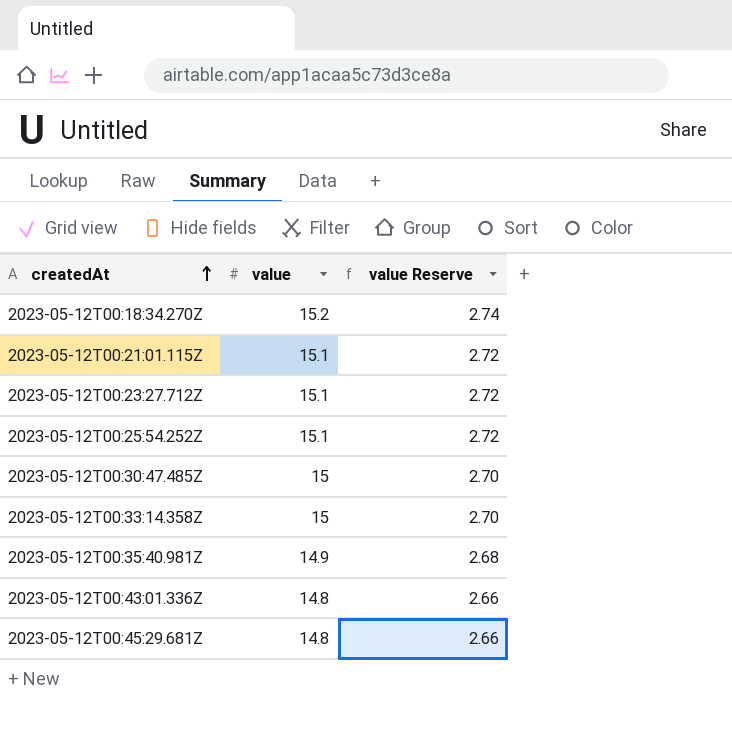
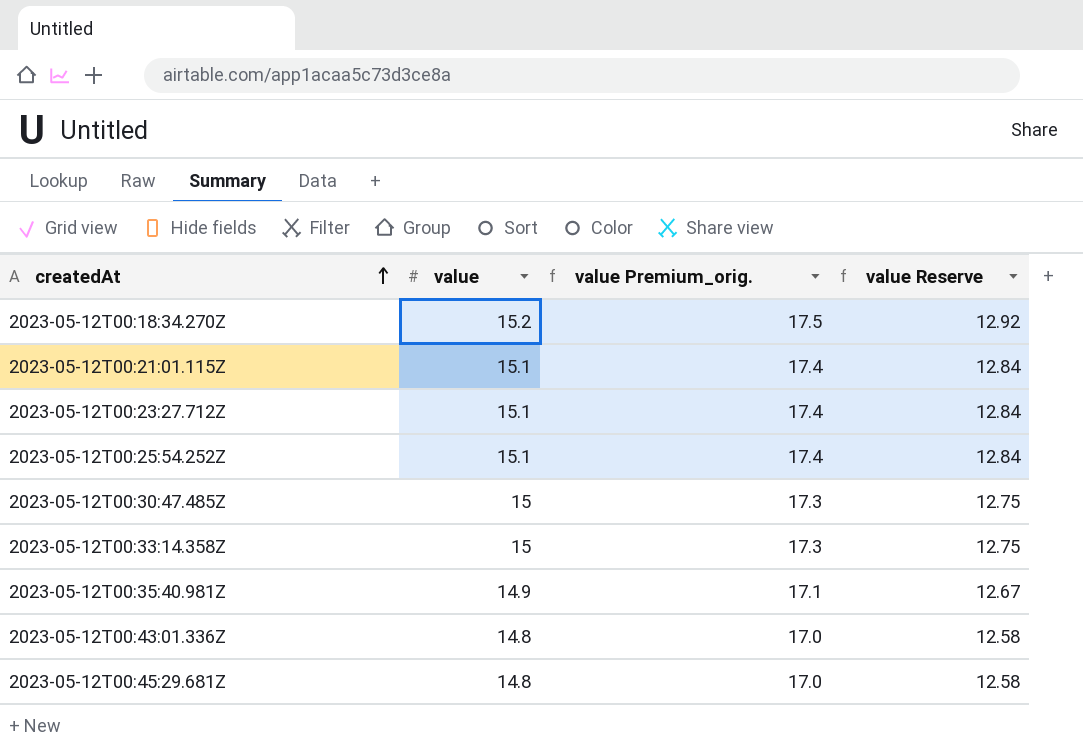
column value Premium_orig. | formula: none -> [value] * 1.15
column value Reserve | formula: [value] * 0.18 -> [value] * 0.85

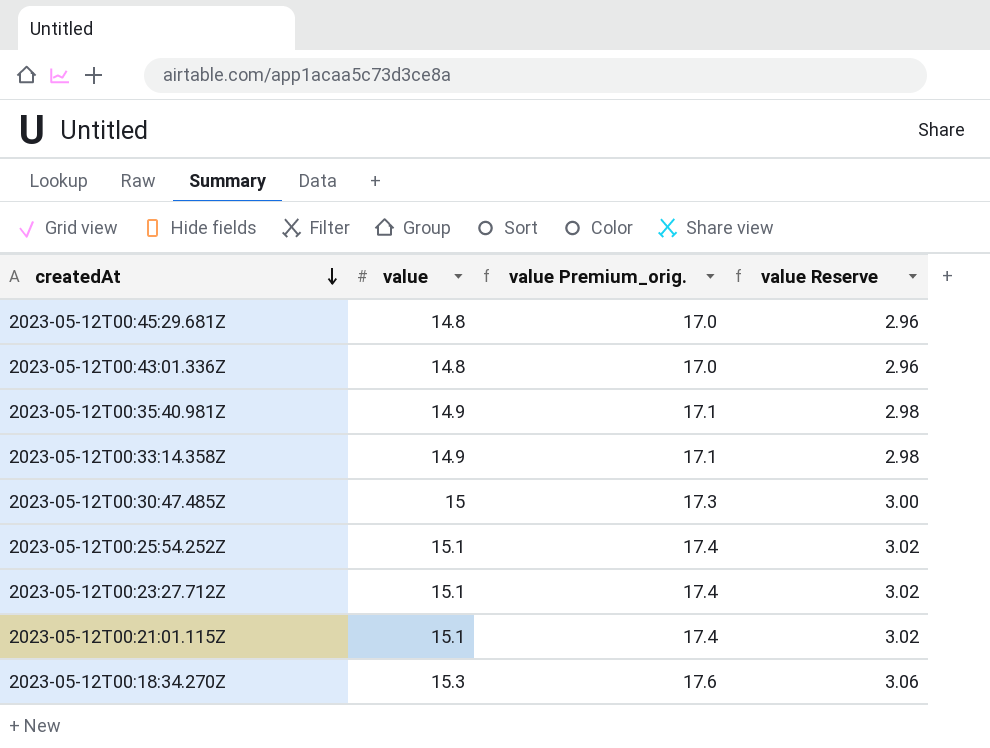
row order: createdAt ascending -> createdAt descending
column value Reserve | formula: [value] * 0.85 -> [value] * 0.2
2023-05-12T00:33:14.358Z | value: 15 -> 14.9
2023-05-12T00:33:14.358Z | value Premium_orig.: 17.3 -> 17.1
2023-05-12T00:18:34.270Z | value: 15.2 -> 15.3
2023-05-12T00:18:34.270Z | value Premium_orig.: 17.5 -> 17.6

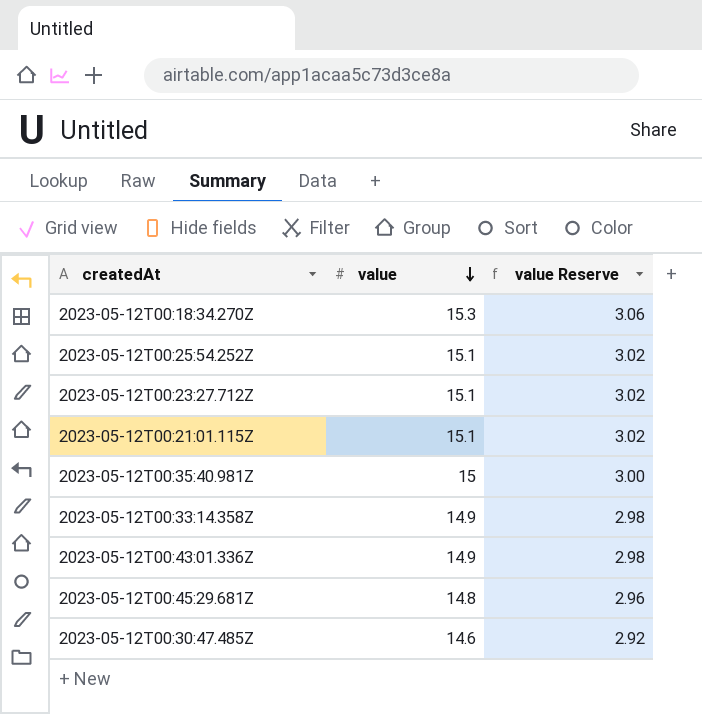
row order: createdAt descending -> value descending
column value Premium_orig. | formula: [value] * 1.15 -> none
2023-05-12T00:35:40.981Z | value: 14.9 -> 15
2023-05-12T00:35:40.981Z | value Reserve: 2.98 -> 3.00
2023-05-12T00:43:01.336Z | value: 14.8 -> 14.9
2023-05-12T00:43:01.336Z | value Reserve: 2.96 -> 2.98
2023-05-12T00:30:47.485Z | value: 15 -> 14.6
2023-05-12T00:30:47.485Z | value Reserve: 3.00 -> 2.92

